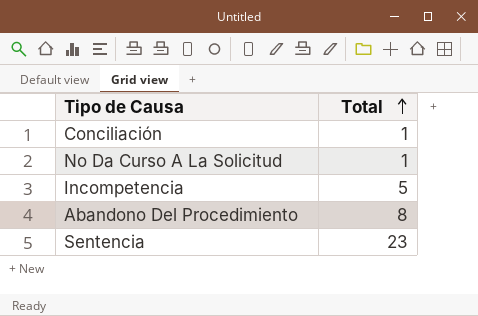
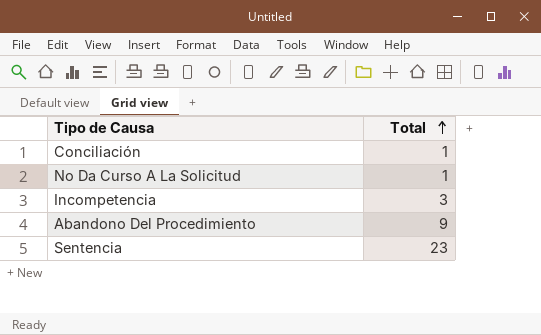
Incompetencia | Total: 5 -> 3
Abandono Del Procedimiento | Total: 8 -> 9

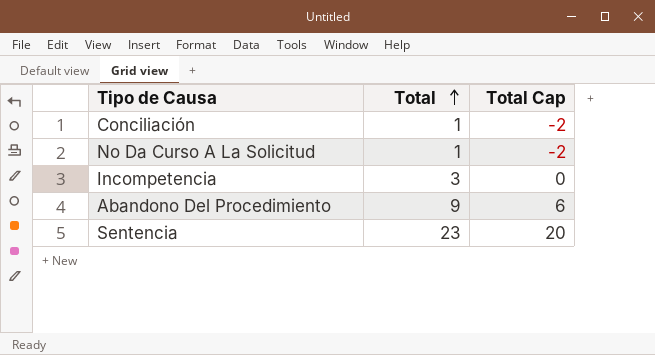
column Total Cap | formula: none -> [Total] - 3

